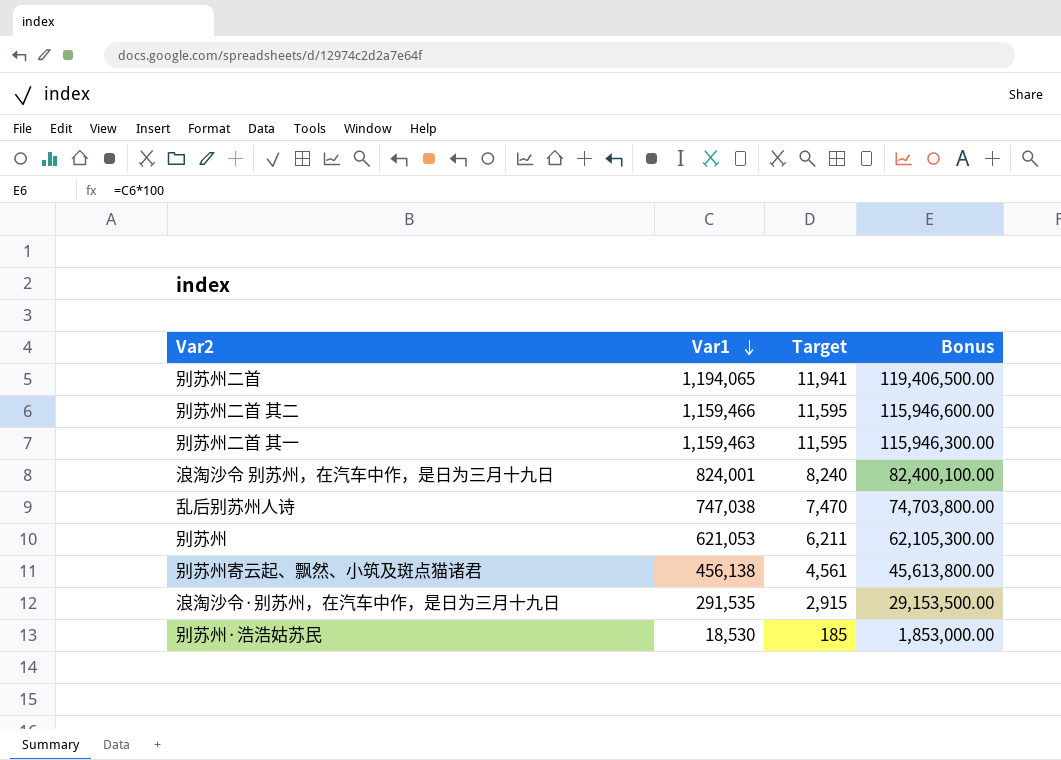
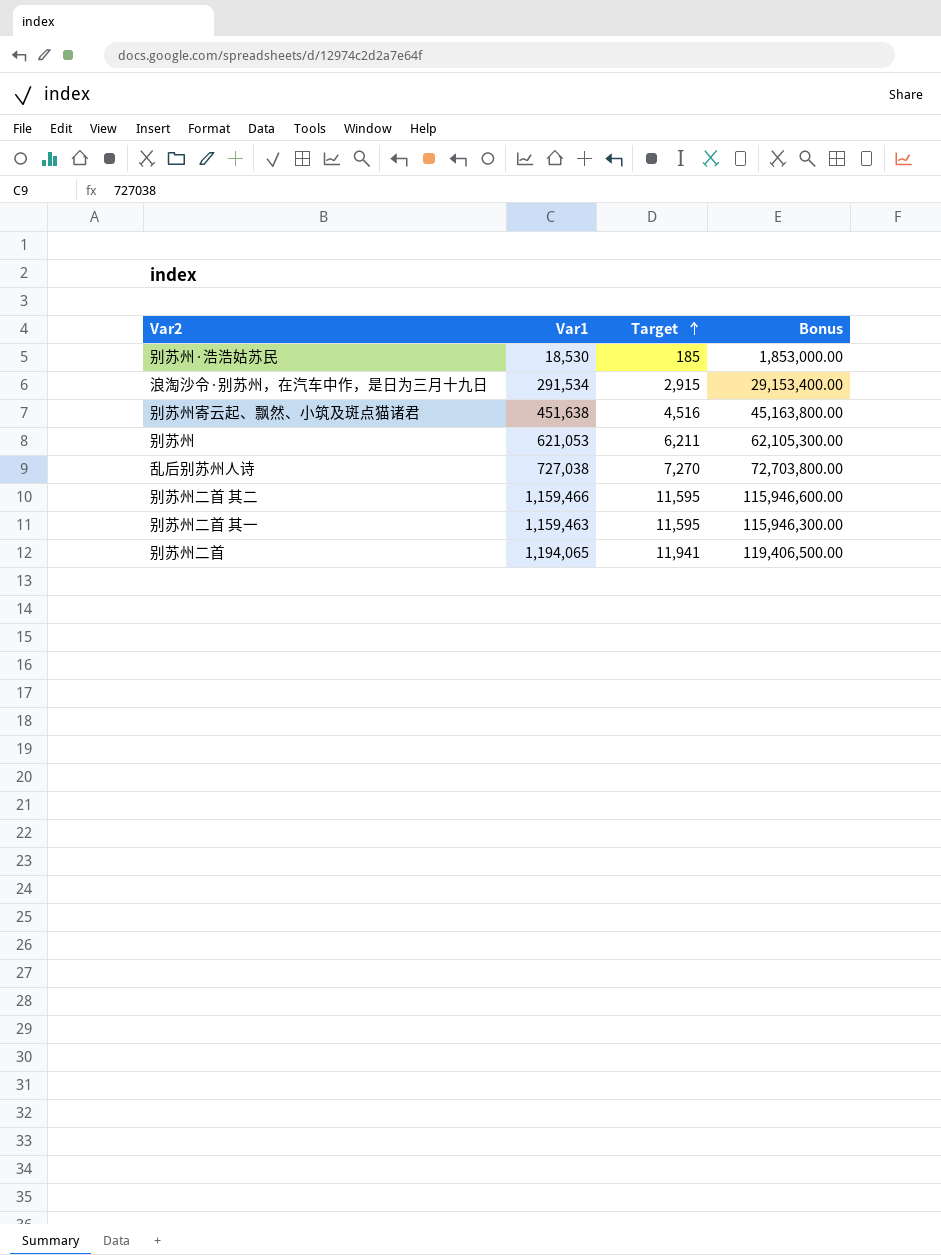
row order: Var1 descending -> Target ascending
row 浪淘沙令 别苏州，在汽车中作，是日为三月十九日: 824,001 | 8,240 | 82,400,100.00 -> none
浪淘沙令·别苏州，在汽车中作，是日为三月十九日 | Var1: 291,535 -> 291,534
浪淘沙令·别苏州，在汽车中作，是日为三月十九日 | Bonus: 29,153,500.00 -> 29,153,400.00
别苏州寄云起、飘然、小筑及斑点猫诸君 | Var1: 456,138 -> 451,638
别苏州寄云起、飘然、小筑及斑点猫诸君 | Target: 4,561 -> 4,516
别苏州寄云起、飘然、小筑及斑点猫诸君 | Bonus: 45,613,800.00 -> 45,163,800.00
乱后别苏州人诗 | Var1: 747,038 -> 727,038
乱后别苏州人诗 | Target: 7,470 -> 7,270
乱后别苏州人诗 | Bonus: 74,703,800.00 -> 72,703,800.00

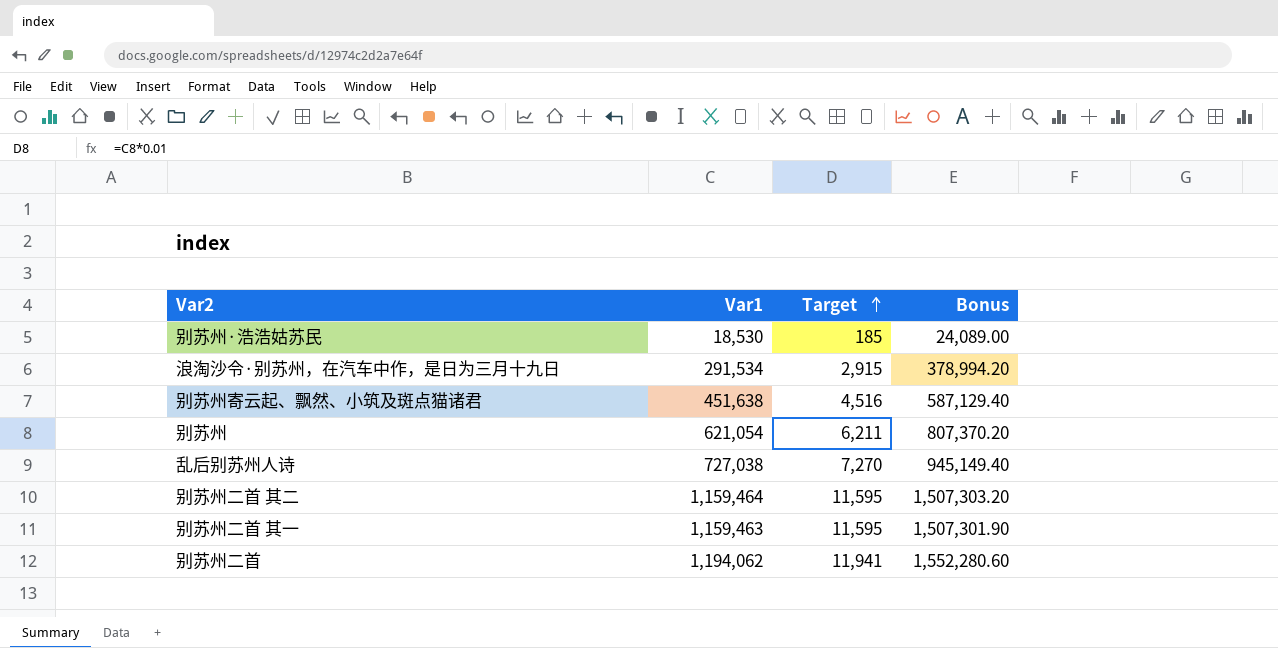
column Bonus | formula: [Var1] * 100 -> [Var1] * 1.3
别苏州 | Var1: 621,053 -> 621,054
别苏州二首 其二 | Var1: 1,159,466 -> 1,159,464
别苏州二首 | Var1: 1,194,065 -> 1,194,062

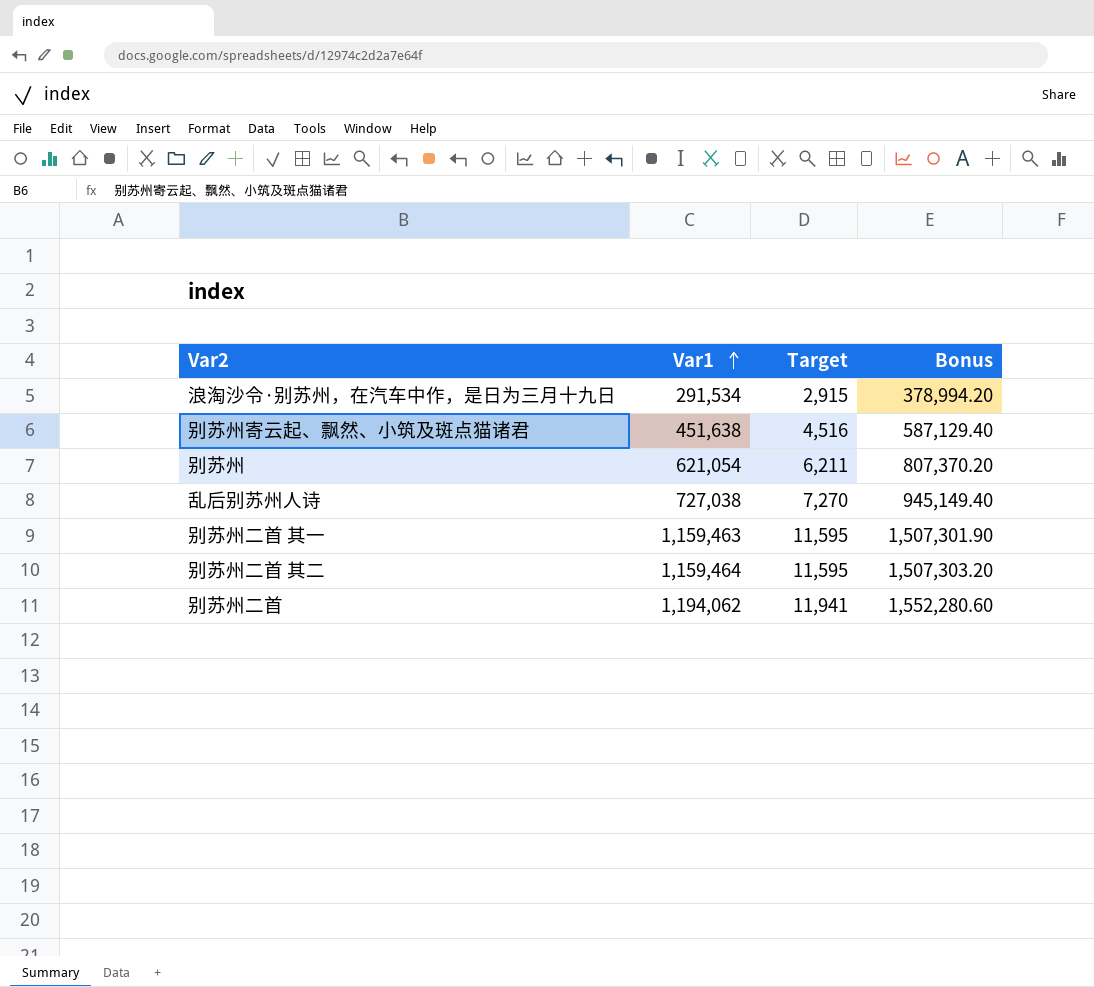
row order: Target ascending -> Var1 ascending
row 别苏州·浩浩姑苏民: 18,530 | 185 | 24,089.00 -> none

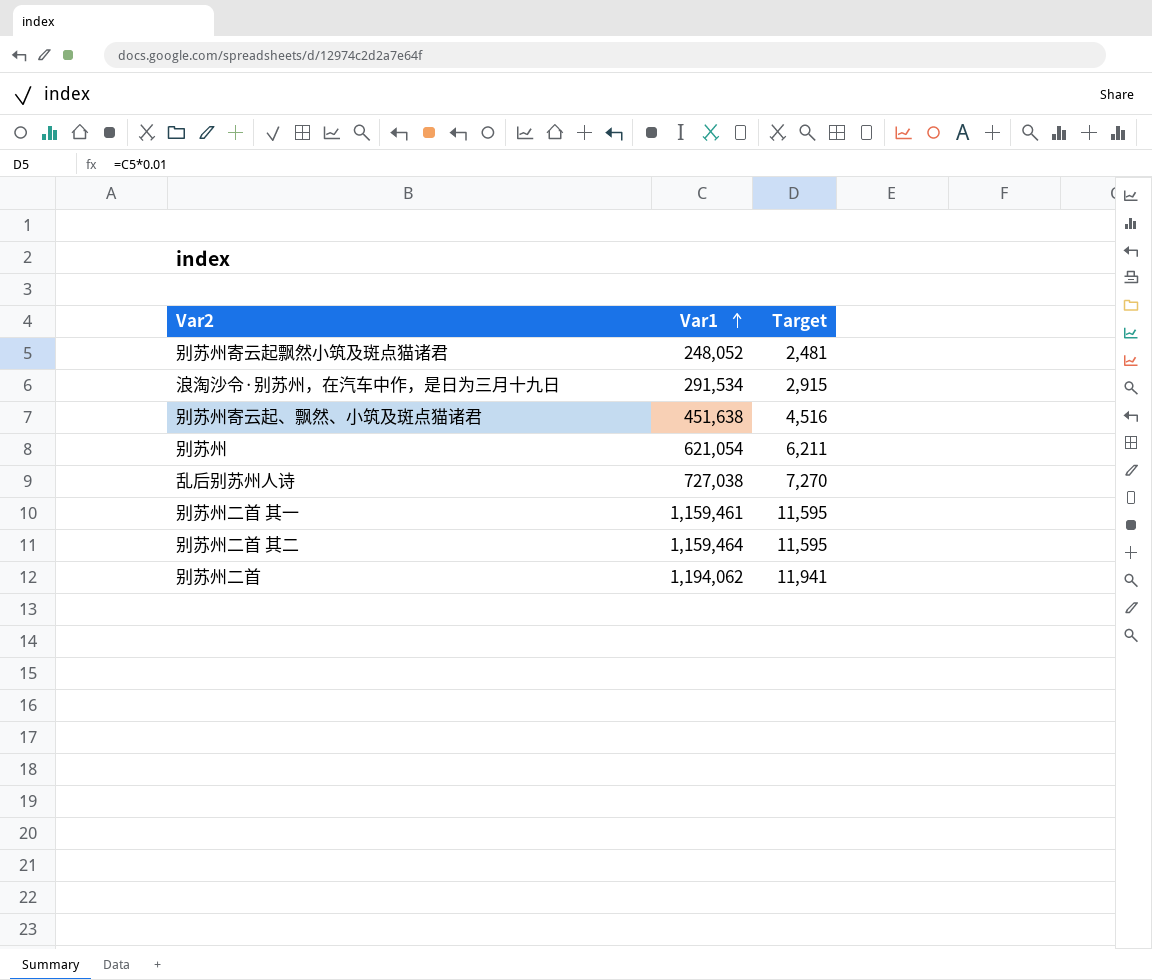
column Bonus | formula: [Var1] * 1.3 -> none
row 别苏州寄云起飘然小筑及斑点猫诸君: none -> 248,052 | 2,481
别苏州二首 其一 | Var1: 1,159,463 -> 1,159,461

